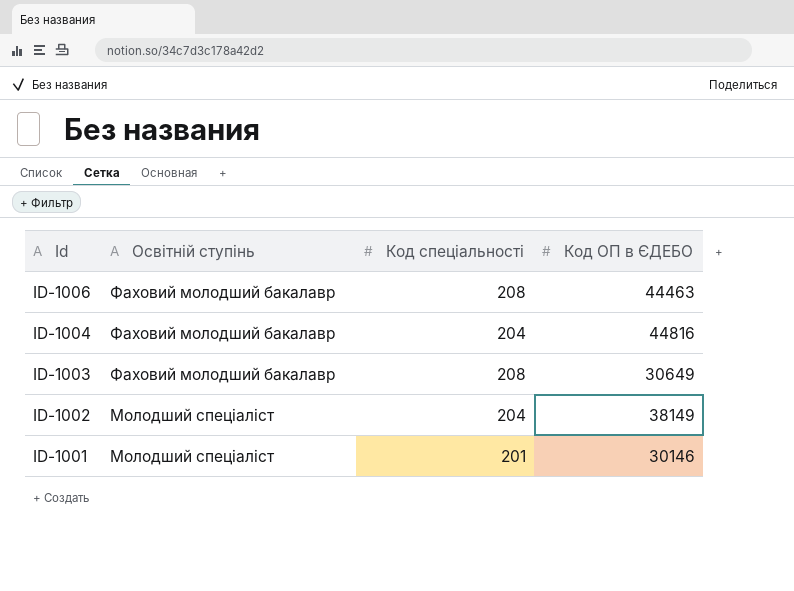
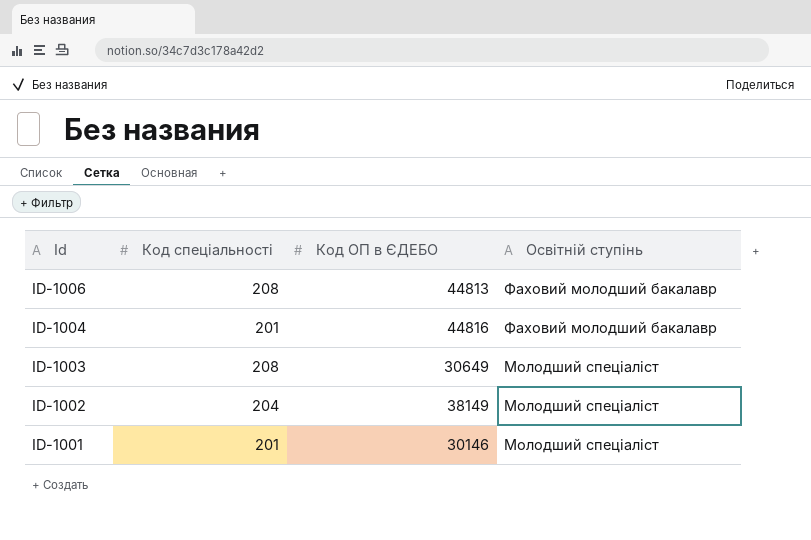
column Освітній ступінь | position: 2 -> 4
ID-1006 | Код ОП в ЄДЕБО: 44463 -> 44813
ID-1004 | Код спеціальності: 204 -> 201
ID-1003 | Освітній ступінь: Фаховий молодший бакалавр -> Молодший спеціаліст

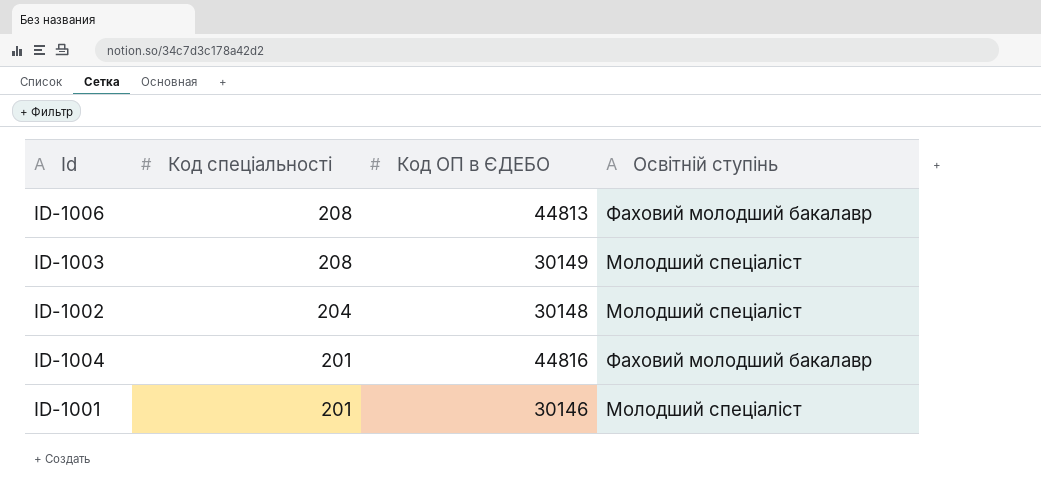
row order: Id descending -> Код спеціальності descending
ID-1003 | Код ОП в ЄДЕБО: 30649 -> 30149
ID-1002 | Код ОП в ЄДЕБО: 38149 -> 30148

